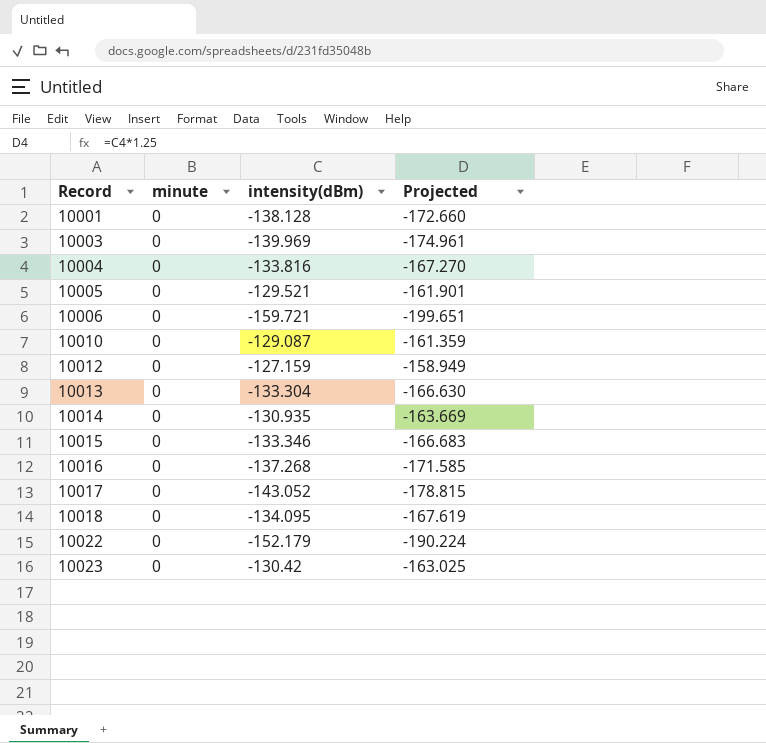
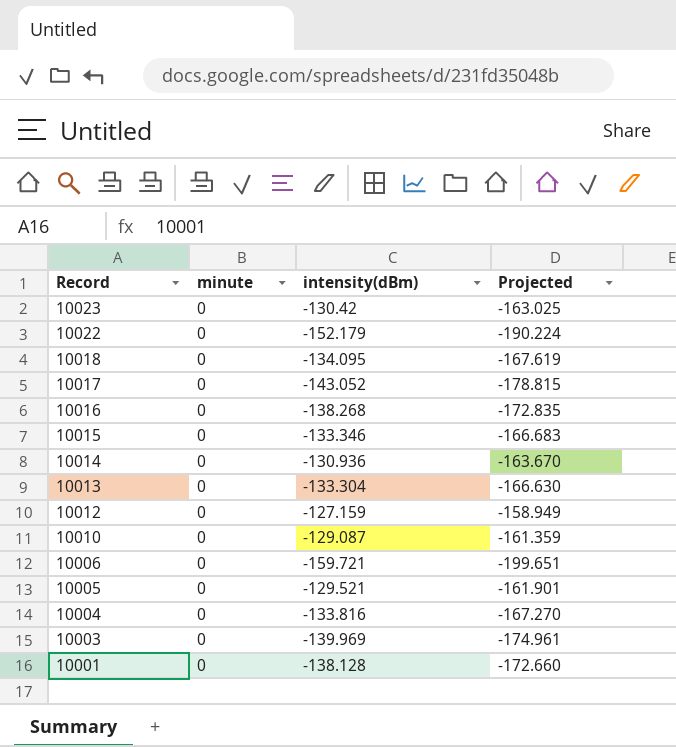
row order: Record ascending -> Record descending
10016 | intensity(dBm): -137.268 -> -138.268
10016 | Projected: -171.585 -> -172.835
10014 | intensity(dBm): -130.935 -> -130.936
10014 | Projected: -163.669 -> -163.670

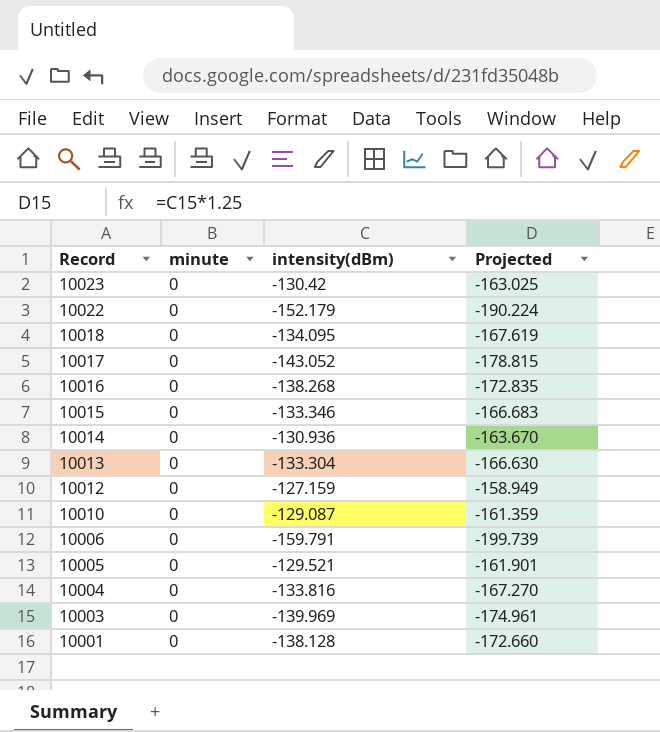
10006 | intensity(dBm): -159.721 -> -159.791
10006 | Projected: -199.651 -> -199.739

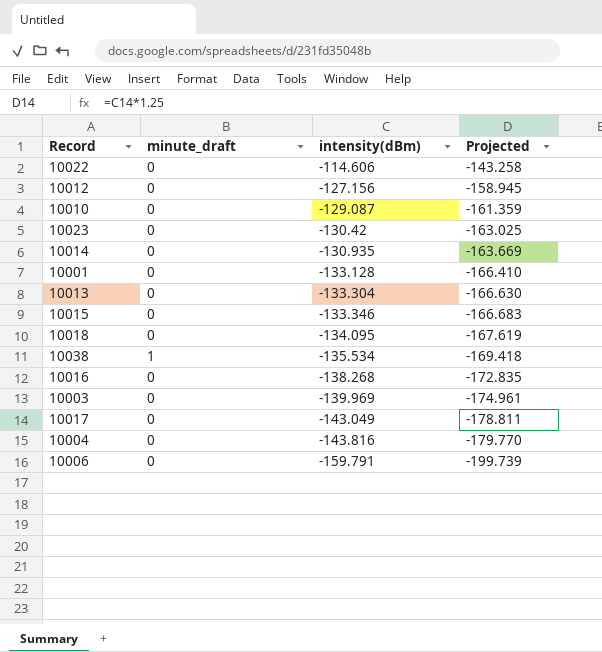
row order: Record descending -> intensity(dBm) descending
column name: minute -> minute_draft
row 10005: 0 | -129.521 | -161.901 -> none
10022 | intensity(dBm): -152.179 -> -114.606
10022 | Projected: -190.224 -> -143.258
10012 | intensity(dBm): -127.159 -> -127.156
10012 | Projected: -158.949 -> -158.945
10014 | intensity(dBm): -130.936 -> -130.935
10014 | Projected: -163.670 -> -163.669
10001 | intensity(dBm): -138.128 -> -133.128
10001 | Projected: -172.660 -> -166.410
row 10038: none -> 1 | -135.534 | -169.418
10017 | intensity(dBm): -143.052 -> -143.049
10017 | Projected: -178.815 -> -178.811
10004 | intensity(dBm): -133.816 -> -143.816
10004 | Projected: -167.270 -> -179.770

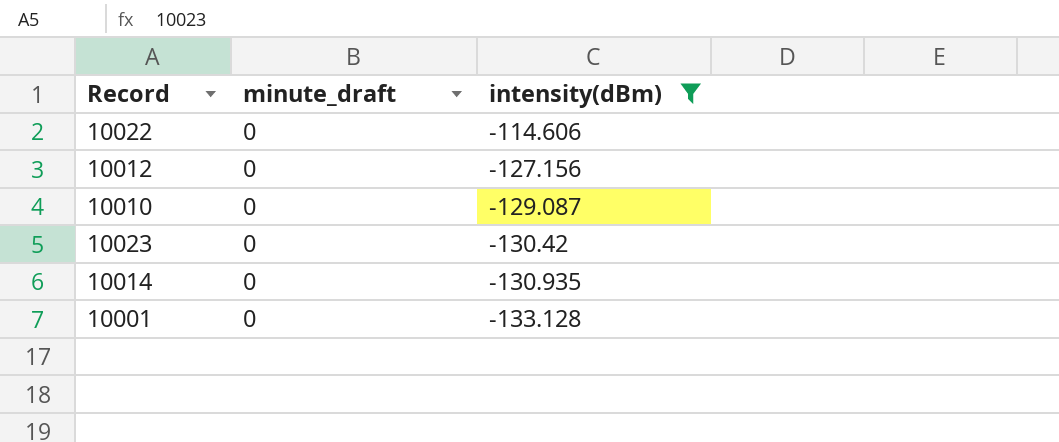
filter: none -> intensity(dBm) >= -133.128
column Projected | formula: [intensity(dBm)] * 1.25 -> none

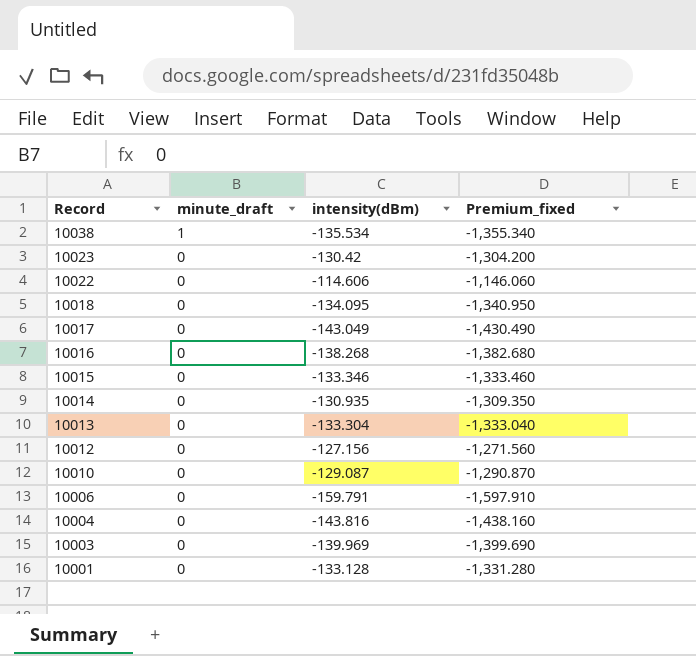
filter: intensity(dBm) >= -133.128 -> none
row order: intensity(dBm) descending -> Record descending
column Premium_fixed | formula: none -> [intensity(dBm)] * 10

